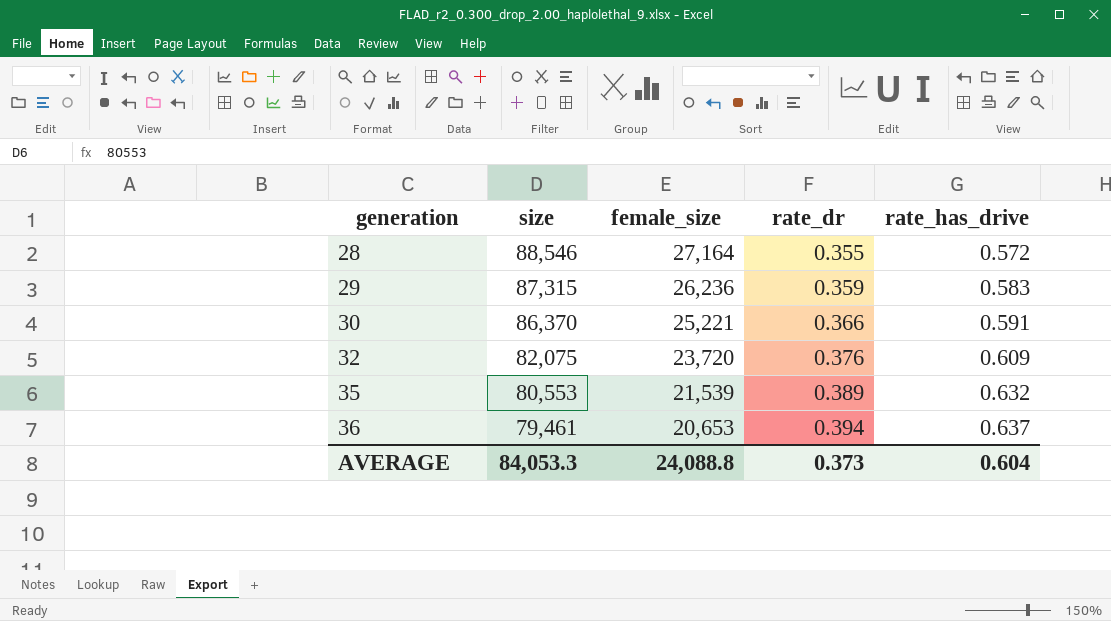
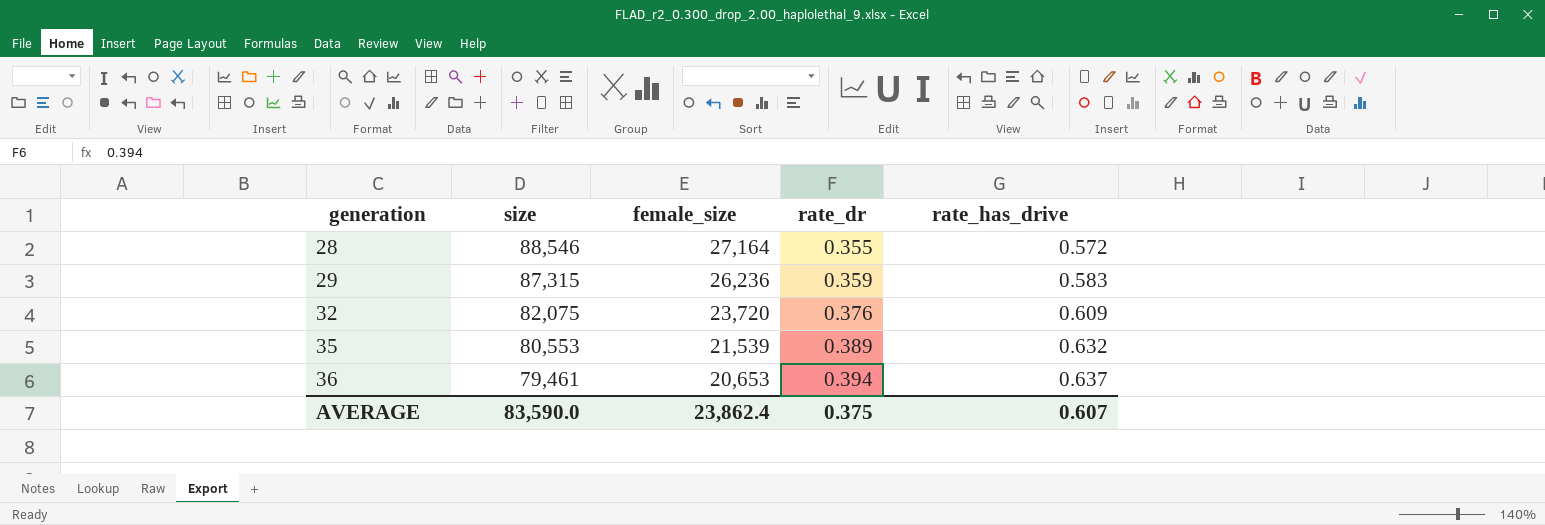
row 30: 86,370 | 25,221 | 0.366 | 0.591 -> none
AVERAGE | size: 84,053.3 -> 83,590.0
AVERAGE | female_size: 24,088.8 -> 23,862.4
AVERAGE | rate_dr: 0.373 -> 0.375
AVERAGE | rate_has_drive: 0.604 -> 0.607

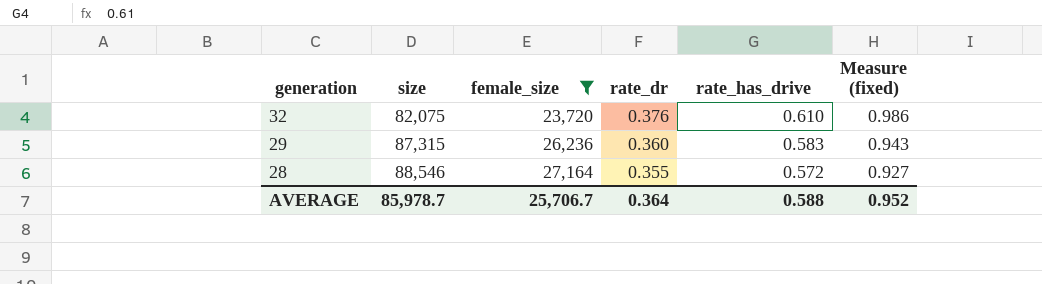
filter: none -> female_size >= 23,720
row order: generation ascending -> generation descending
column Measure (fixed) | formula: none -> [rate_dr] + [rate_has_drive]
32 | rate_has_drive: 0.609 -> 0.610
29 | rate_dr: 0.359 -> 0.360
AVERAGE | size: 83,590.0 -> 85,978.7
AVERAGE | female_size: 23,862.4 -> 25,706.7
AVERAGE | rate_dr: 0.375 -> 0.364
AVERAGE | rate_has_drive: 0.607 -> 0.588

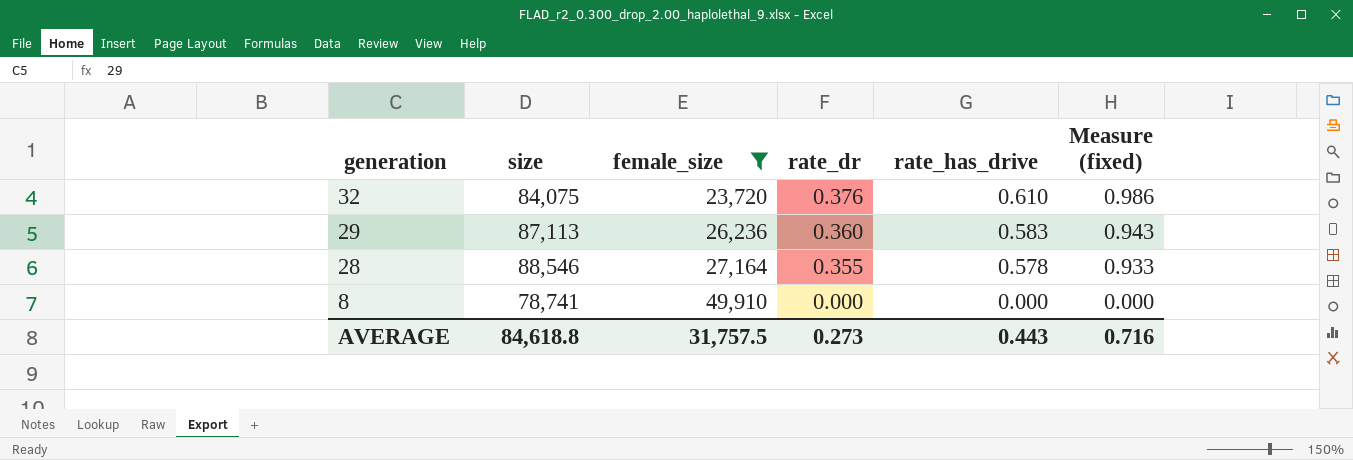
32 | size: 82,075 -> 84,075
29 | size: 87,315 -> 87,113
28 | rate_has_drive: 0.572 -> 0.578
28 | Measure (fixed): 0.927 -> 0.933
row 8: none -> 78,741 | 49,910 | 0.000 | 0.000 | 0.000
AVERAGE | size: 85,978.7 -> 84,618.8
AVERAGE | female_size: 25,706.7 -> 31,757.5
AVERAGE | rate_dr: 0.364 -> 0.273
AVERAGE | rate_has_drive: 0.588 -> 0.443
AVERAGE | Measure (fixed): 0.952 -> 0.716

